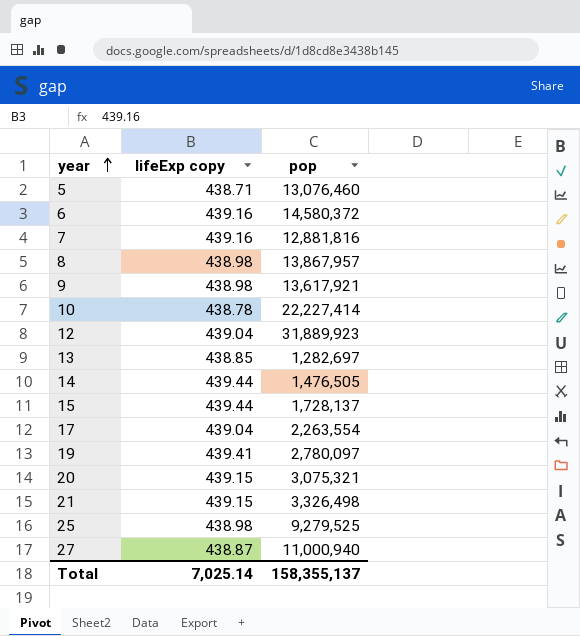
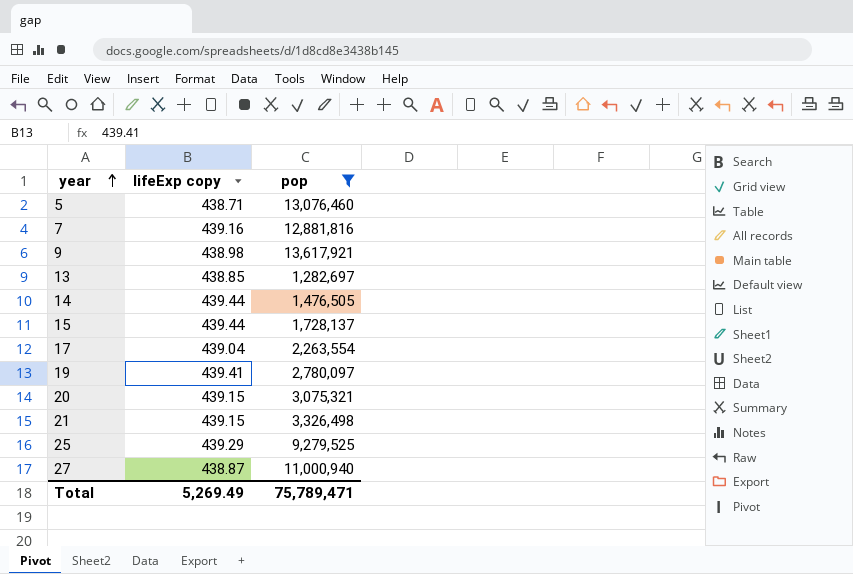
filter: none -> pop <= 13,617,921
25 | lifeExp copy: 438.98 -> 439.29
Total | lifeExp copy: 7,025.14 -> 5,269.49
Total | pop: 158,355,137 -> 75,789,471

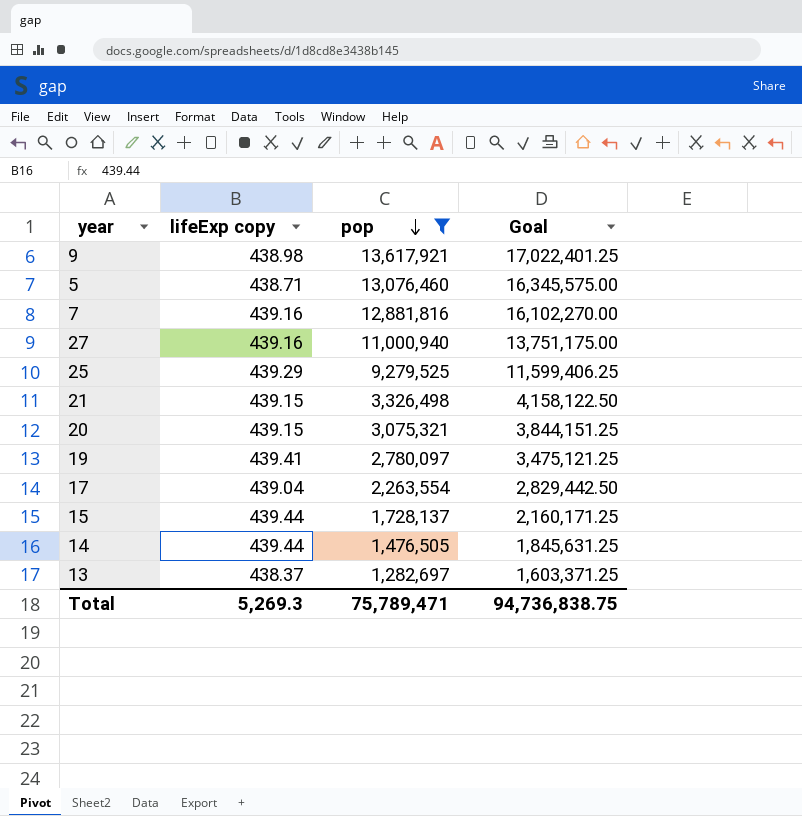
row order: year ascending -> pop descending
column Goal | formula: none -> [pop] * 1.25
27 | lifeExp copy: 438.87 -> 439.16
13 | lifeExp copy: 438.85 -> 438.37
Total | lifeExp copy: 5,269.49 -> 5,269.3

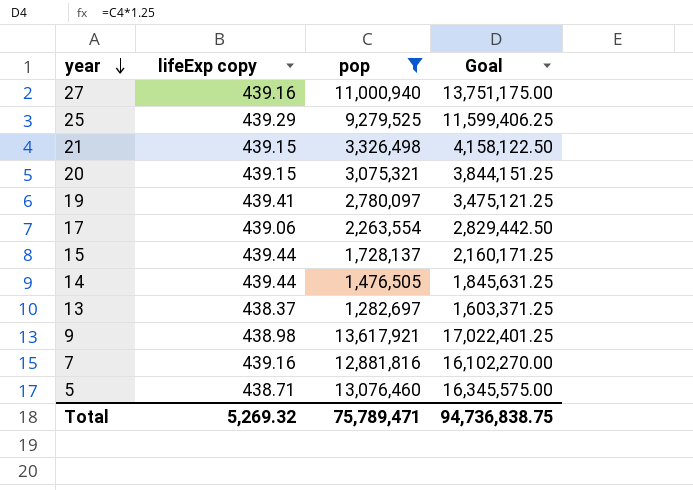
row order: pop descending -> year descending
17 | lifeExp copy: 439.04 -> 439.06
Total | lifeExp copy: 5,269.3 -> 5,269.32

